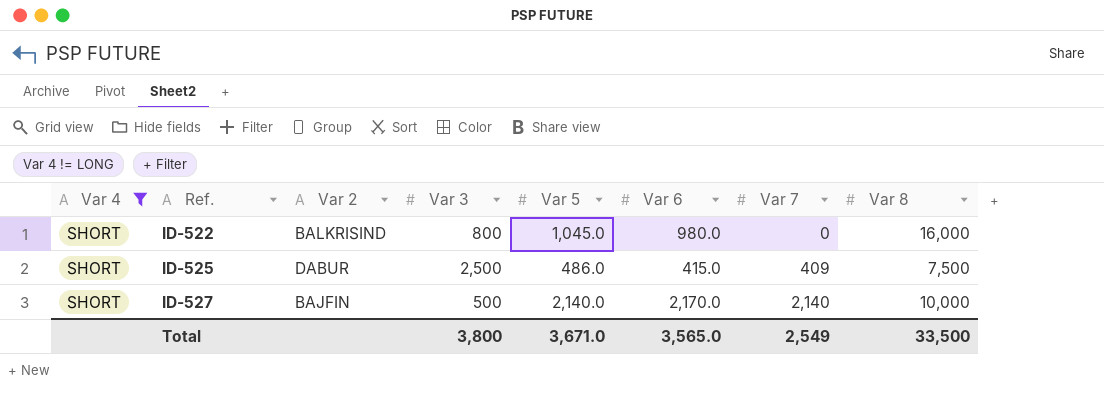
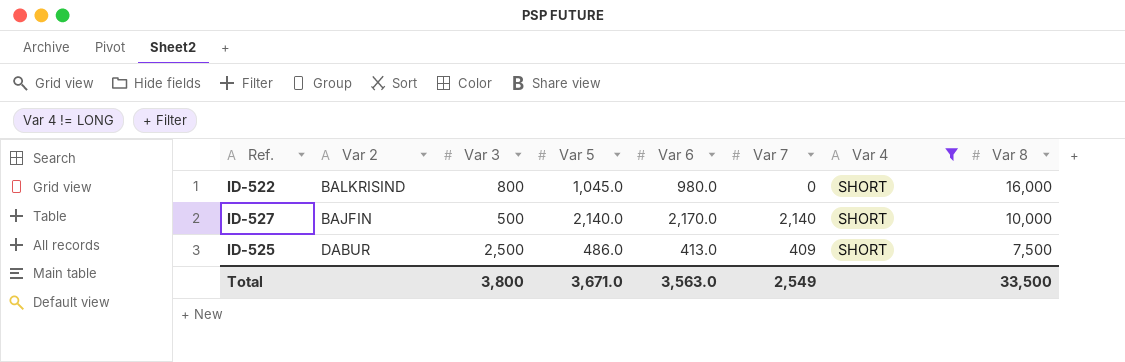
row order: Ref. ascending -> Var 8 descending
column Var 4 | position: 1 -> 7
ID-525 | Var 6: 415.0 -> 413.0
Total | Var 6: 3,565.0 -> 3,563.0

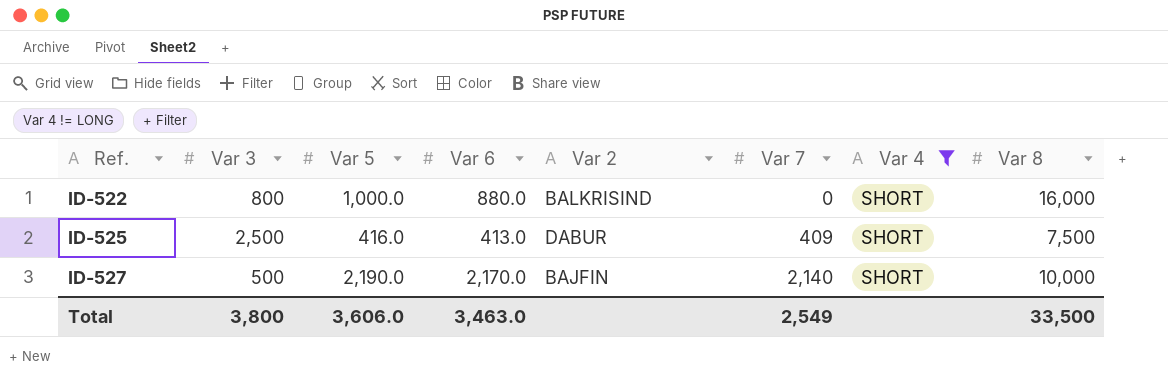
row order: Var 8 descending -> Ref. ascending
column Var 2 | position: 2 -> 5
ID-522 | Var 5: 1,045.0 -> 1,000.0
ID-522 | Var 6: 980.0 -> 880.0
ID-525 | Var 5: 486.0 -> 416.0
ID-527 | Var 5: 2,140.0 -> 2,190.0
Total | Var 5: 3,671.0 -> 3,606.0
Total | Var 6: 3,563.0 -> 3,463.0

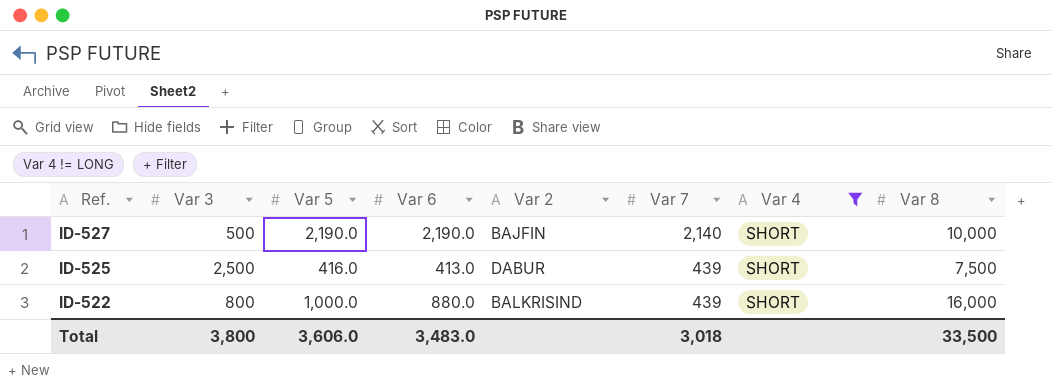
row order: Ref. ascending -> Ref. descending
ID-527 | Var 6: 2,170.0 -> 2,190.0
ID-525 | Var 7: 409 -> 439
ID-522 | Var 7: 0 -> 439
Total | Var 6: 3,463.0 -> 3,483.0
Total | Var 7: 2,549 -> 3,018

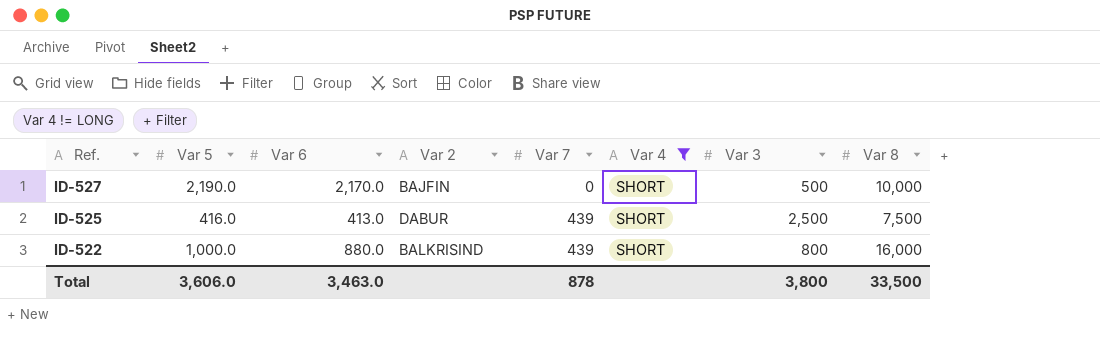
column Var 3 | position: 2 -> 7
ID-527 | Var 6: 2,190.0 -> 2,170.0
ID-527 | Var 7: 2,140 -> 0
Total | Var 6: 3,483.0 -> 3,463.0
Total | Var 7: 3,018 -> 878

